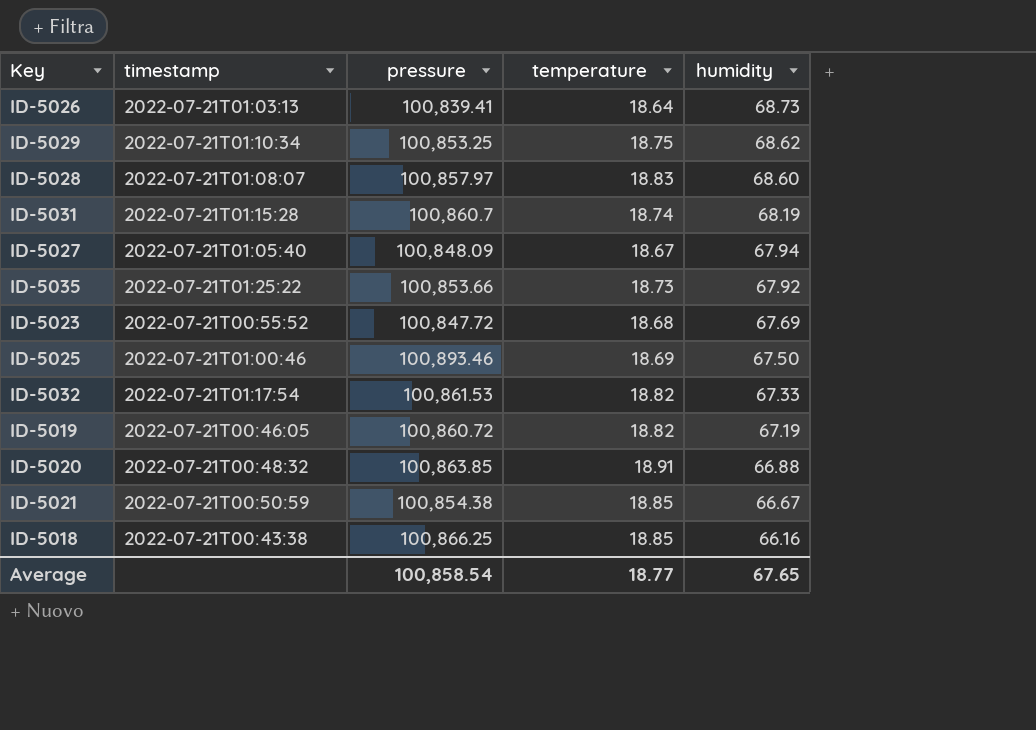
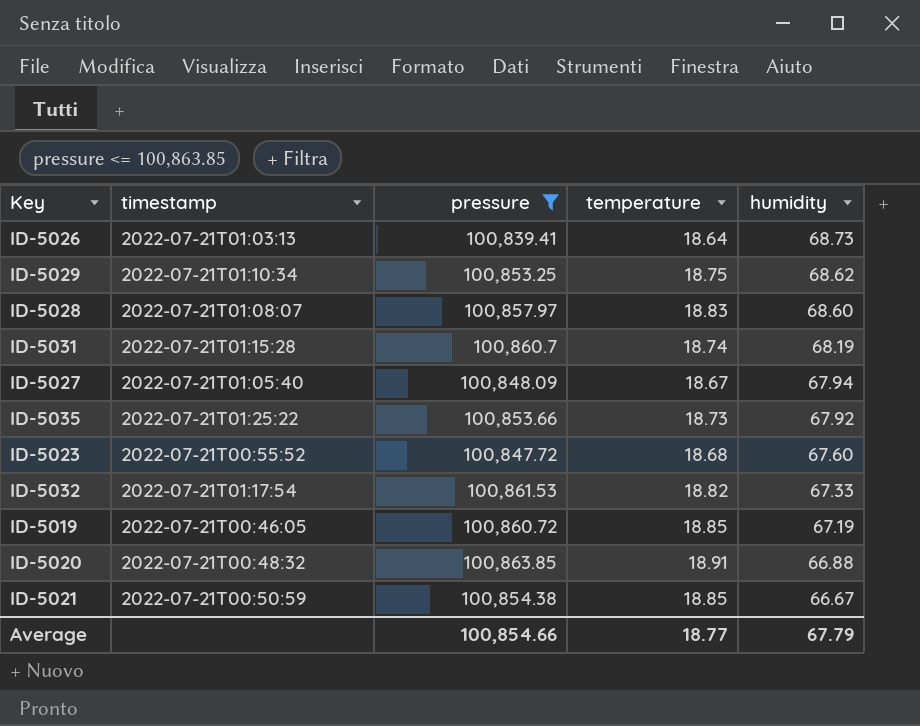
filter: none -> pressure <= 100,863.85
ID-5023 | humidity: 67.69 -> 67.60
ID-5019 | temperature: 18.82 -> 18.85
Average | pressure: 100,858.54 -> 100,854.66
Average | humidity: 67.65 -> 67.79

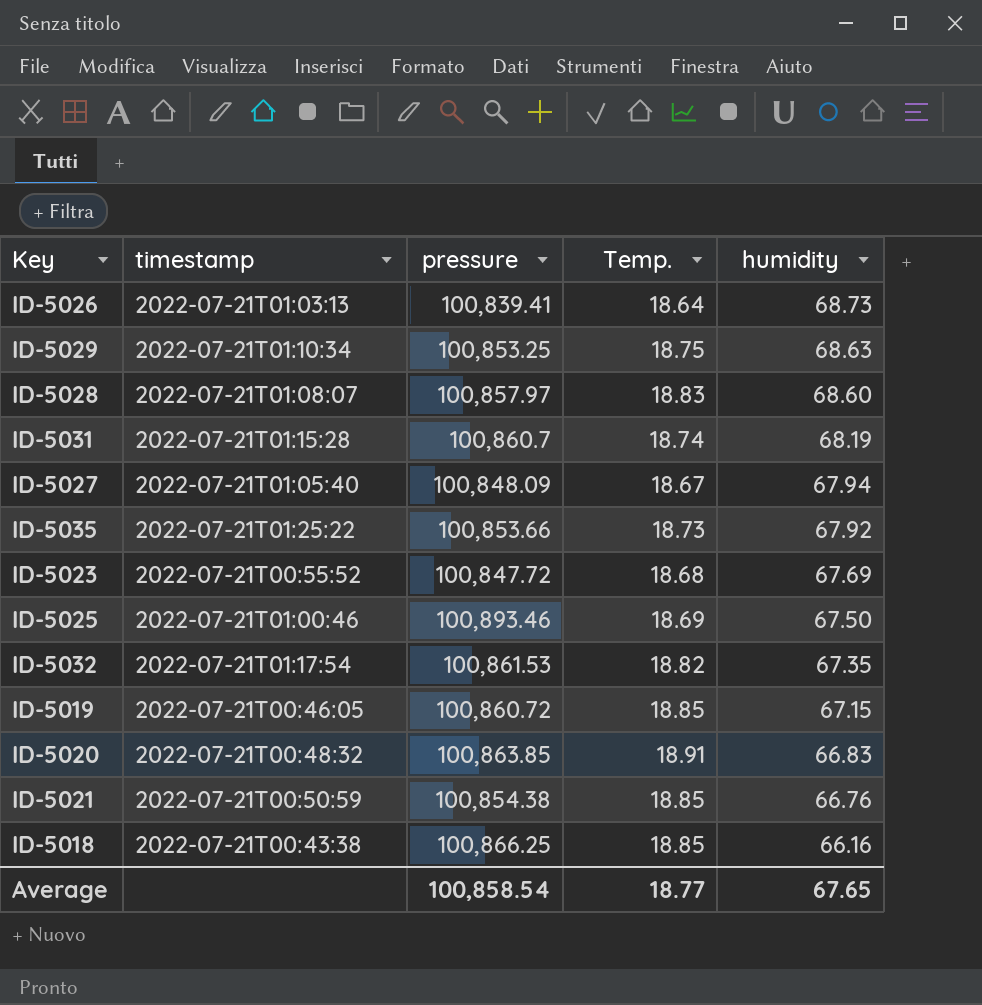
filter: pressure <= 100,863.85 -> none
column name: temperature -> Temp.
ID-5029 | humidity: 68.62 -> 68.63
ID-5023 | humidity: 67.60 -> 67.69
ID-5032 | humidity: 67.33 -> 67.35
ID-5019 | humidity: 67.19 -> 67.15
ID-5020 | humidity: 66.88 -> 66.83
ID-5021 | humidity: 66.67 -> 66.76
Average | pressure: 100,854.66 -> 100,858.54
Average | humidity: 67.79 -> 67.65

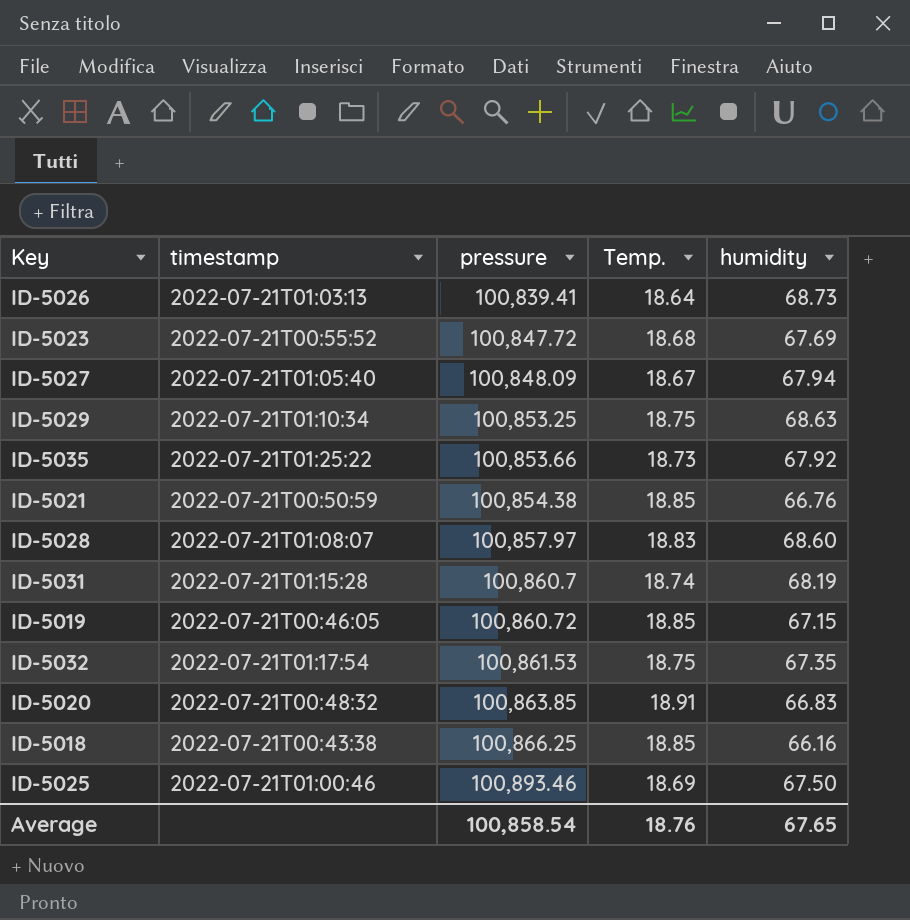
row order: humidity descending -> pressure ascending
ID-5032 | Temp.: 18.82 -> 18.75
Average | Temp.: 18.77 -> 18.76

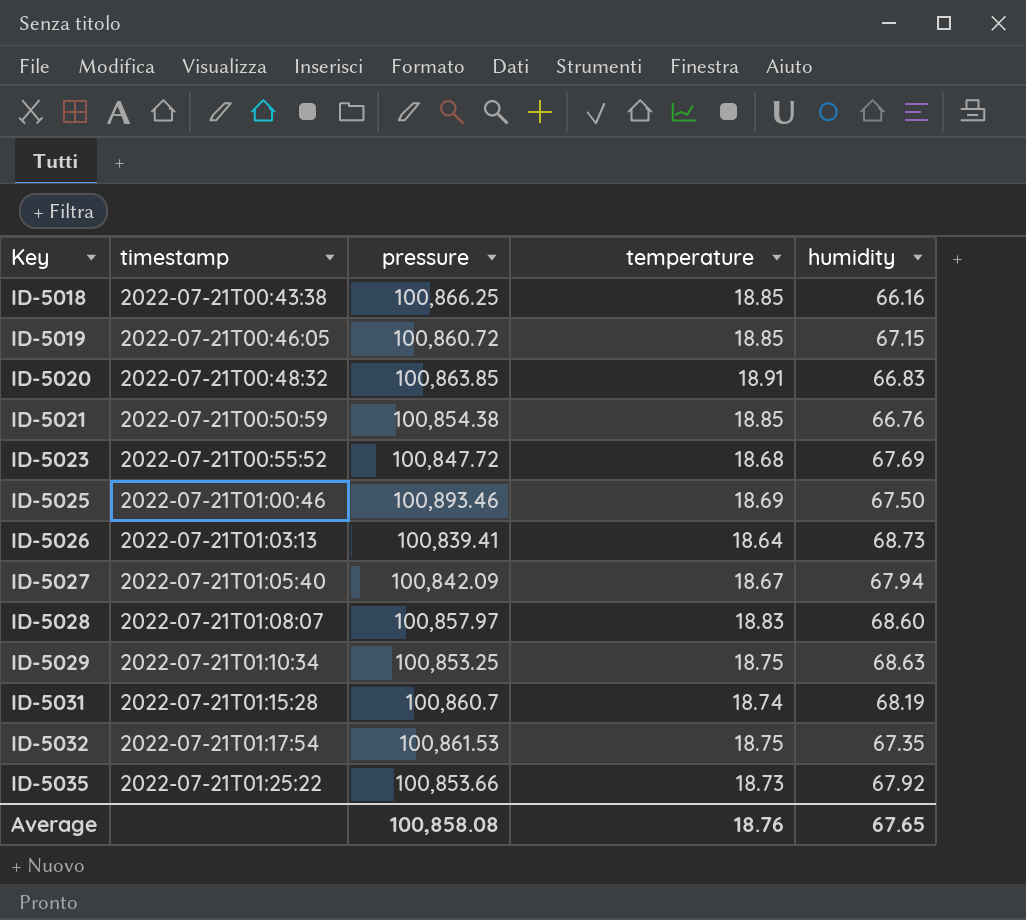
row order: pressure ascending -> Key ascending
column name: Temp. -> temperature
ID-5027 | pressure: 100,848.09 -> 100,842.09
Average | pressure: 100,858.54 -> 100,858.08

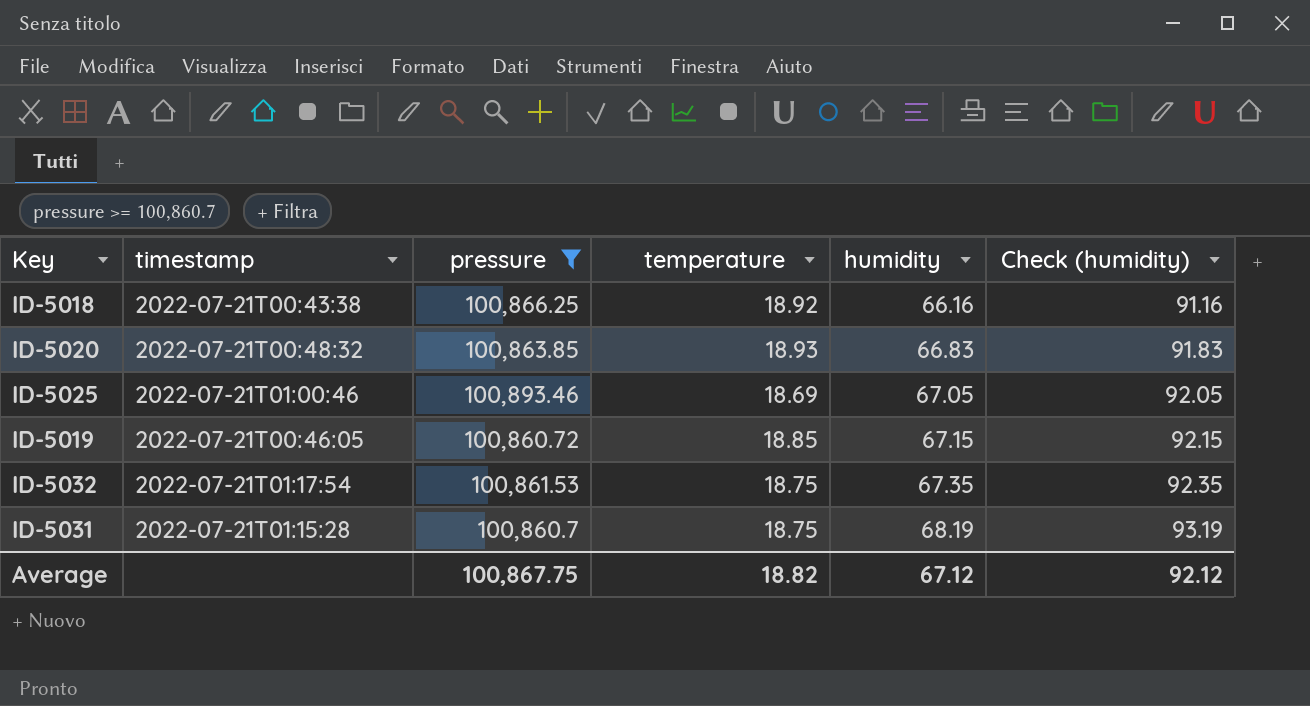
filter: none -> pressure >= 100,860.7
row order: Key ascending -> humidity ascending
column Check (humidity) | formula: none -> [humidity] + 25
ID-5018 | temperature: 18.85 -> 18.92
ID-5020 | temperature: 18.91 -> 18.93
ID-5025 | humidity: 67.50 -> 67.05
ID-5031 | temperature: 18.74 -> 18.75
Average | pressure: 100,858.08 -> 100,867.75
Average | temperature: 18.76 -> 18.82
Average | humidity: 67.65 -> 67.12

